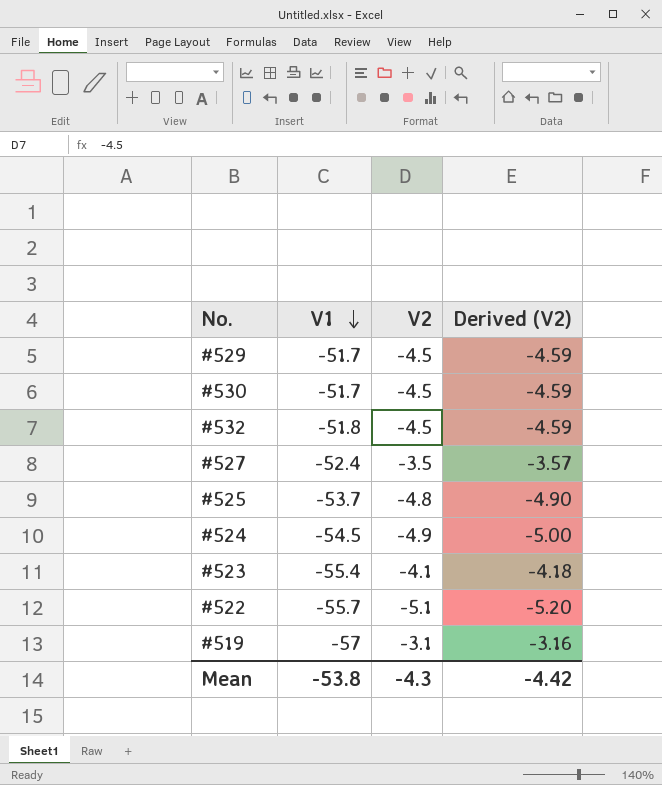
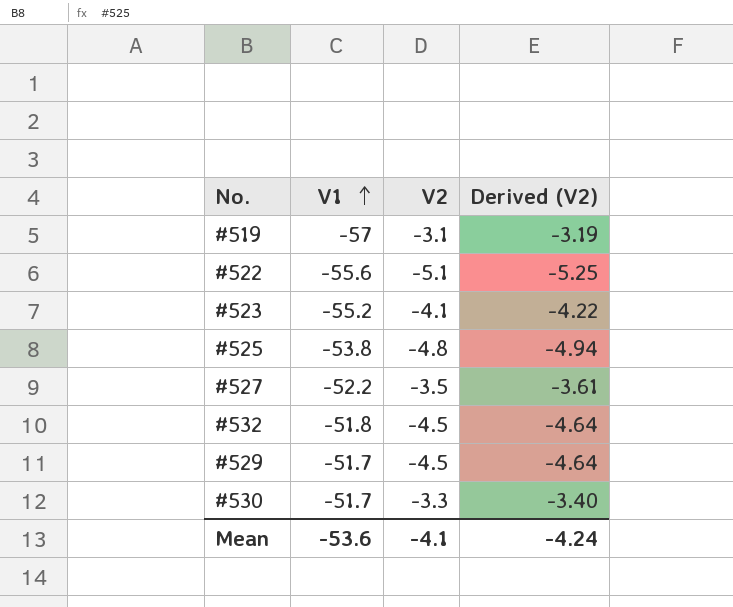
row order: V1 descending -> V1 ascending
column Derived (V2) | formula: [V2] * 1.02 -> [V2] * 1.03
row #524: -54.5 | -4.9 | -5.00 -> none
#522 | V1: -55.7 -> -55.6
#523 | V1: -55.4 -> -55.2
#525 | V1: -53.7 -> -53.8
#527 | V1: -52.4 -> -52.2
#530 | V2: -4.5 -> -3.3
Mean | V1: -53.8 -> -53.6
Mean | V2: -4.3 -> -4.1
Mean | Derived (V2): -4.42 -> -4.24

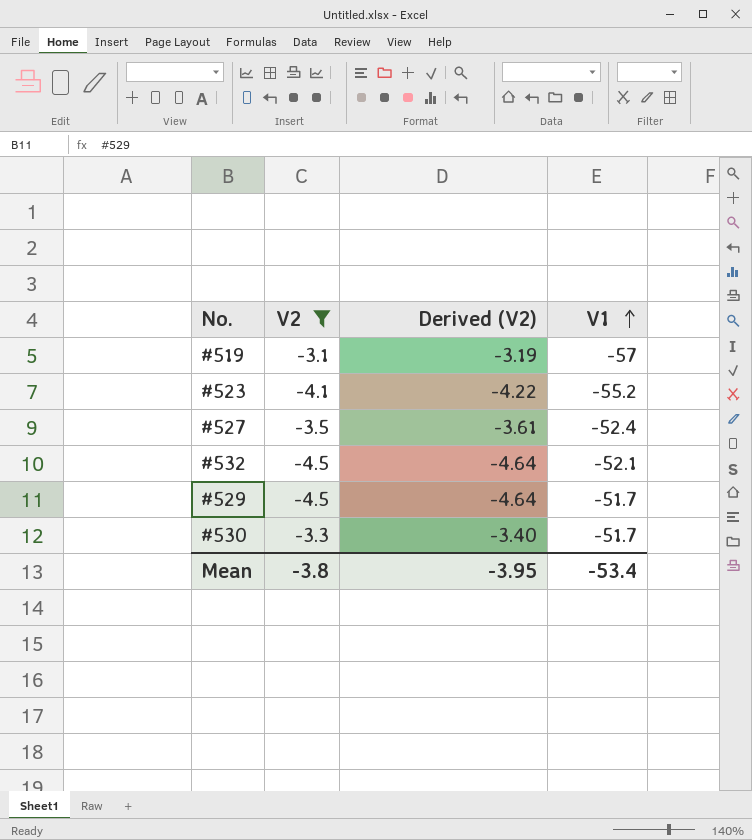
filter: none -> V2 >= -4.5
column V1 | position: 2 -> 4
#527 | V1: -52.2 -> -52.4
#532 | V1: -51.8 -> -52.1
Mean | V2: -4.1 -> -3.8
Mean | Derived (V2): -4.24 -> -3.95
Mean | V1: -53.6 -> -53.4

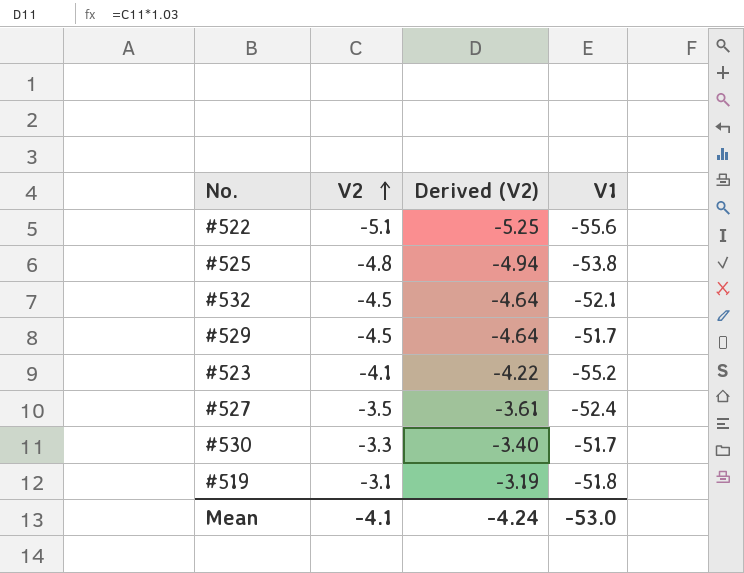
filter: V2 >= -4.5 -> none
row order: V1 ascending -> V2 ascending
#519 | V1: -57 -> -51.8
Mean | V2: -3.8 -> -4.1
Mean | Derived (V2): -3.95 -> -4.24
Mean | V1: -53.4 -> -53.0

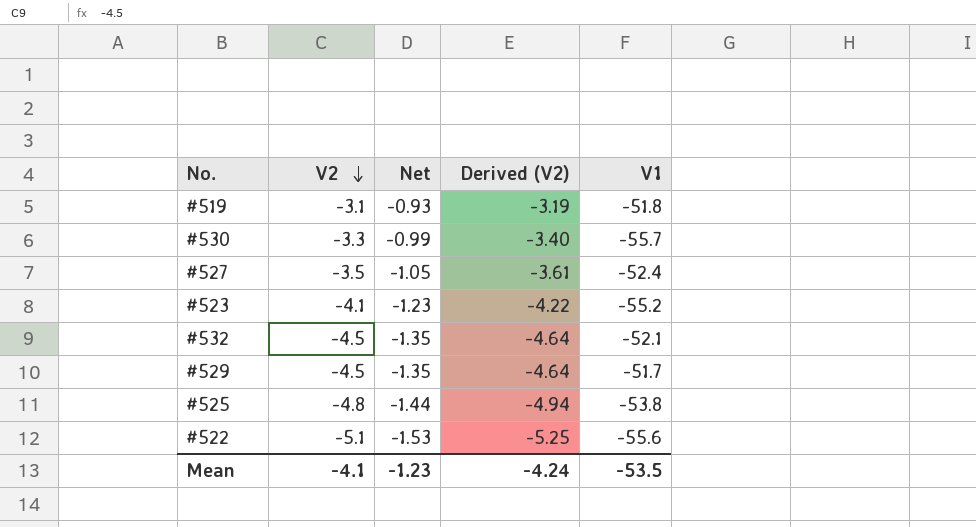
row order: V2 ascending -> V2 descending
column Net | formula: none -> [V2] * 0.3
#530 | V1: -51.7 -> -55.7
Mean | V1: -53.0 -> -53.5

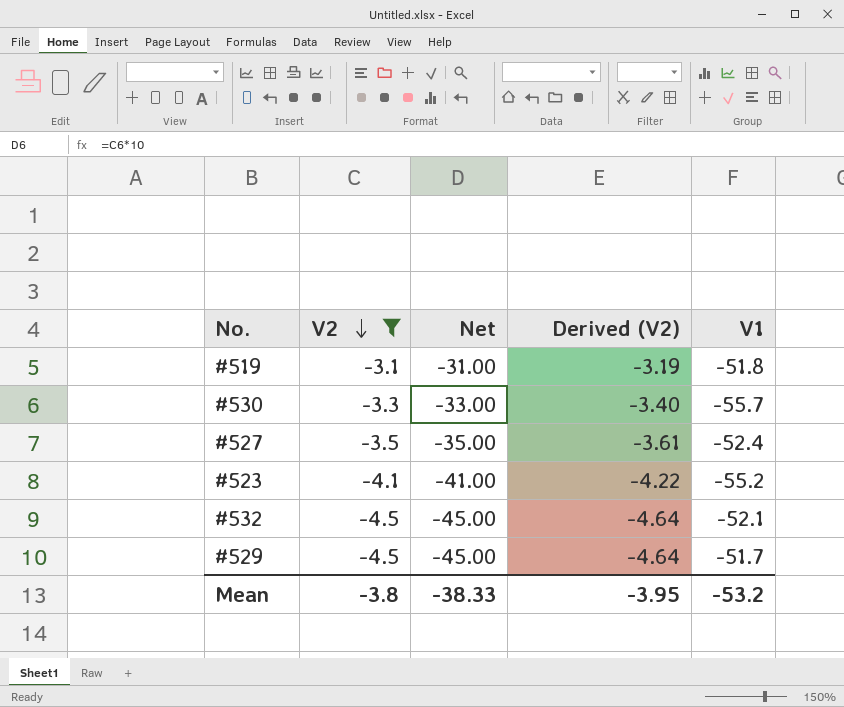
filter: none -> V2 >= -4.5
column Net | formula: [V2] * 0.3 -> [V2] * 10
Mean | V2: -4.1 -> -3.8
Mean | Net: -1.23 -> -38.33
Mean | Derived (V2): -4.24 -> -3.95
Mean | V1: -53.5 -> -53.2

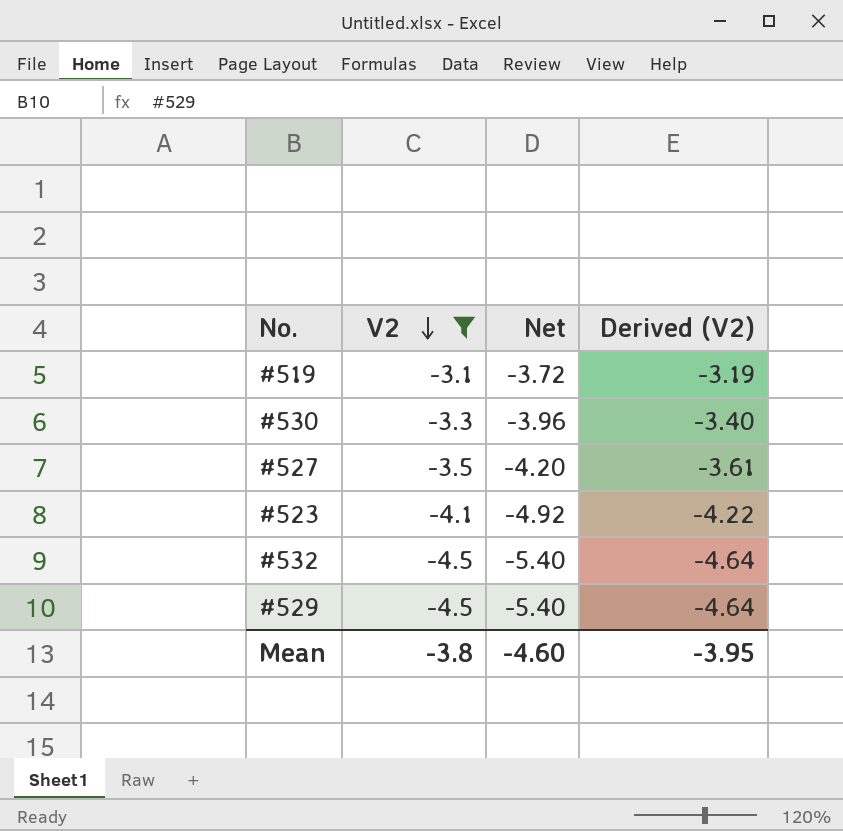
column V1 | position: 5 -> none
column Net | formula: [V2] * 10 -> [V2] * 1.2
Mean | Net: -38.33 -> -4.60

